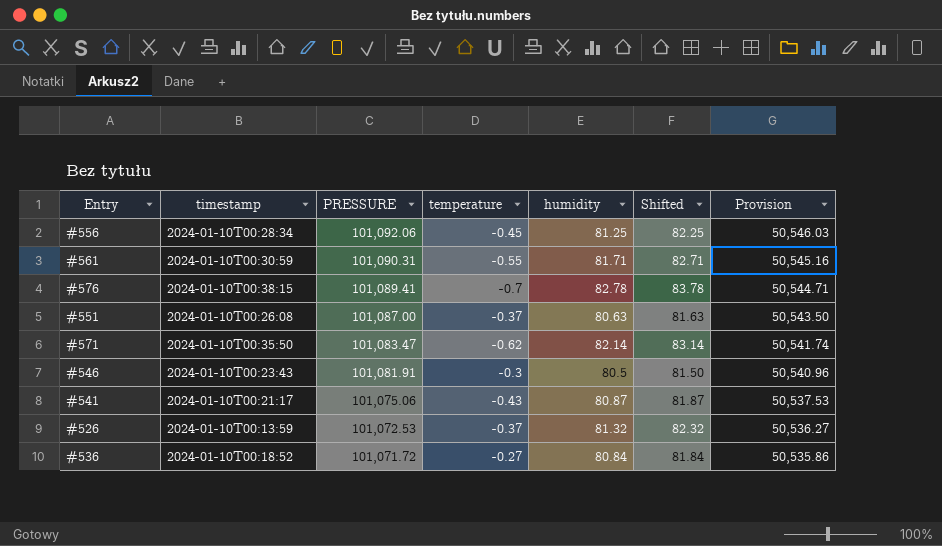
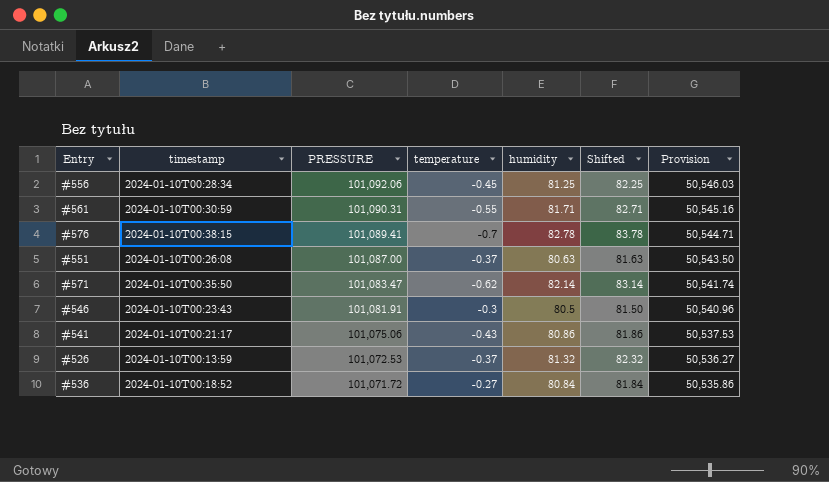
#541 | humidity: 80.87 -> 80.86
#541 | Shifted: 81.87 -> 81.86

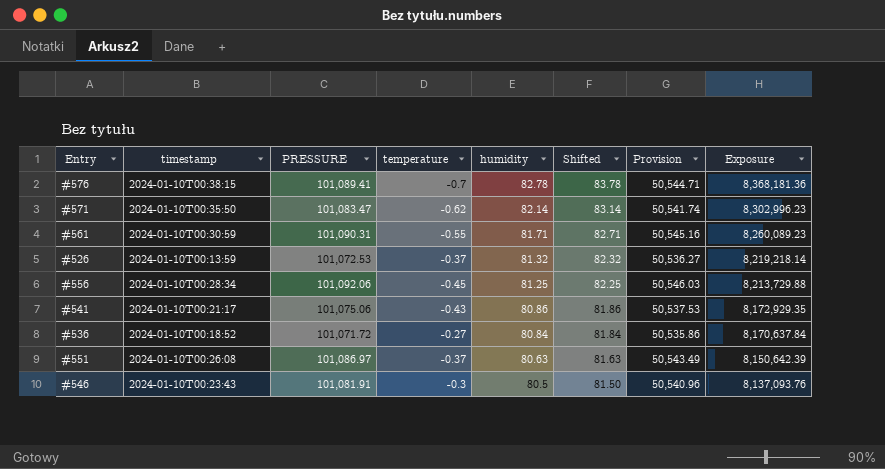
row order: PRESSURE descending -> humidity descending
column Exposure | formula: none -> [PRESSURE] * [humidity]
#551 | PRESSURE: 101,087.00 -> 101,086.97
#551 | Provision: 50,543.50 -> 50,543.49

